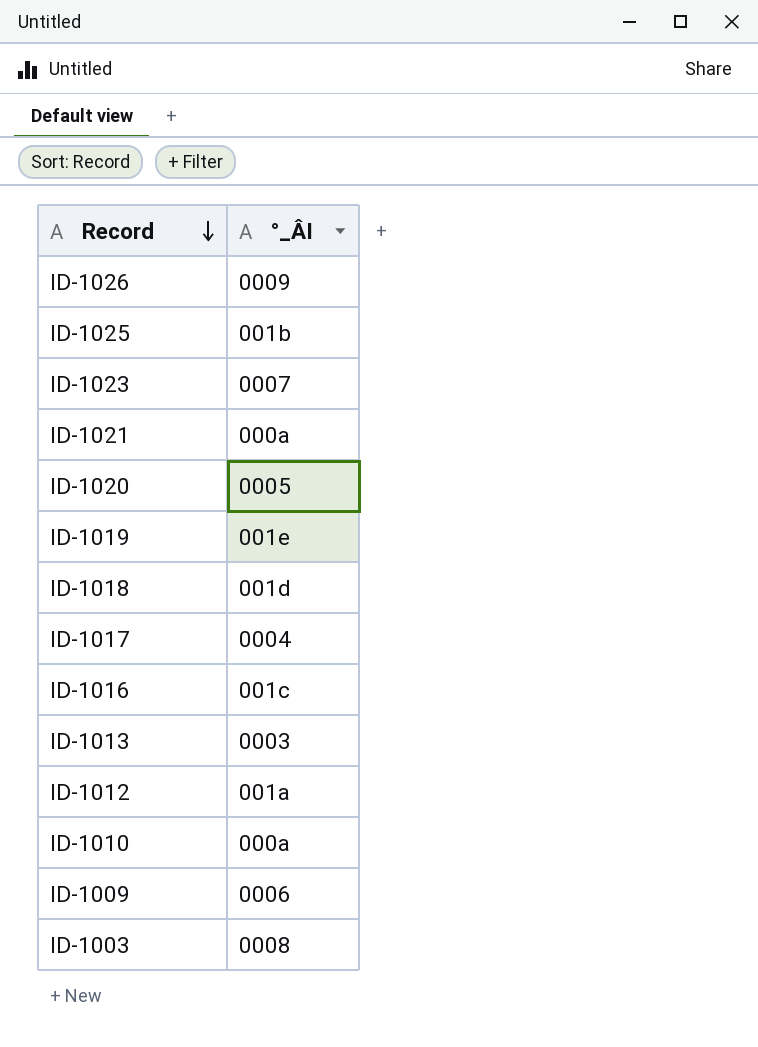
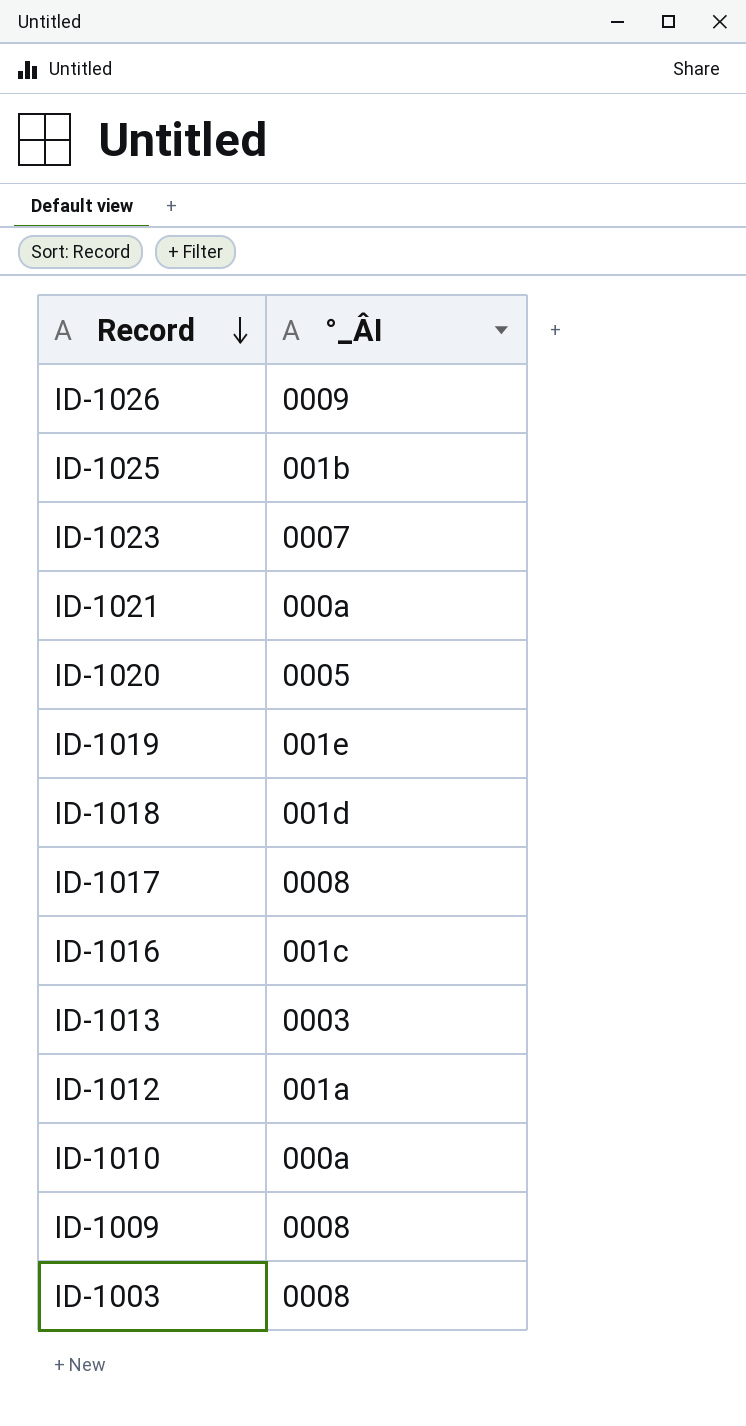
ID-1017 | °_ÂI: 0004 -> 0008
ID-1009 | °_ÂI: 0006 -> 0008

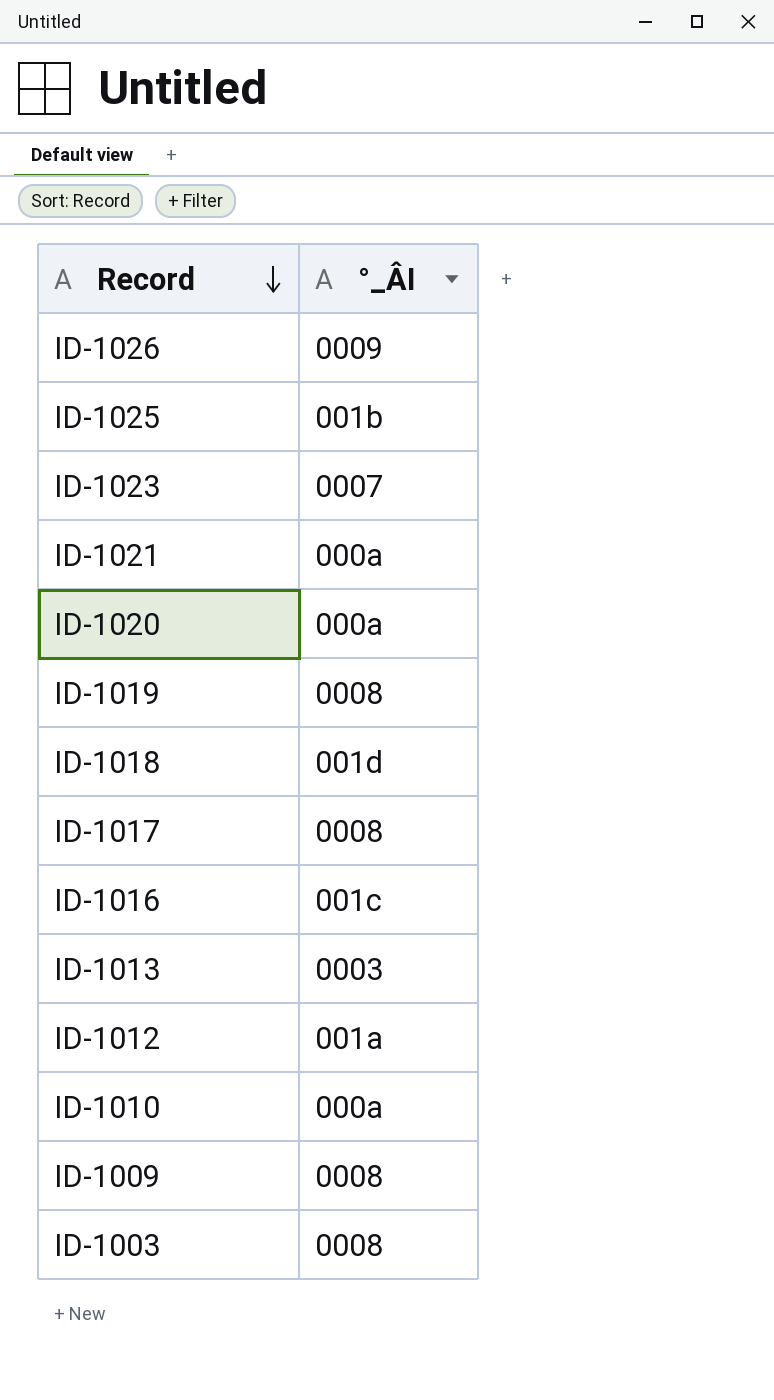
ID-1020 | °_ÂI: 0005 -> 000a
ID-1019 | °_ÂI: 001e -> 0008

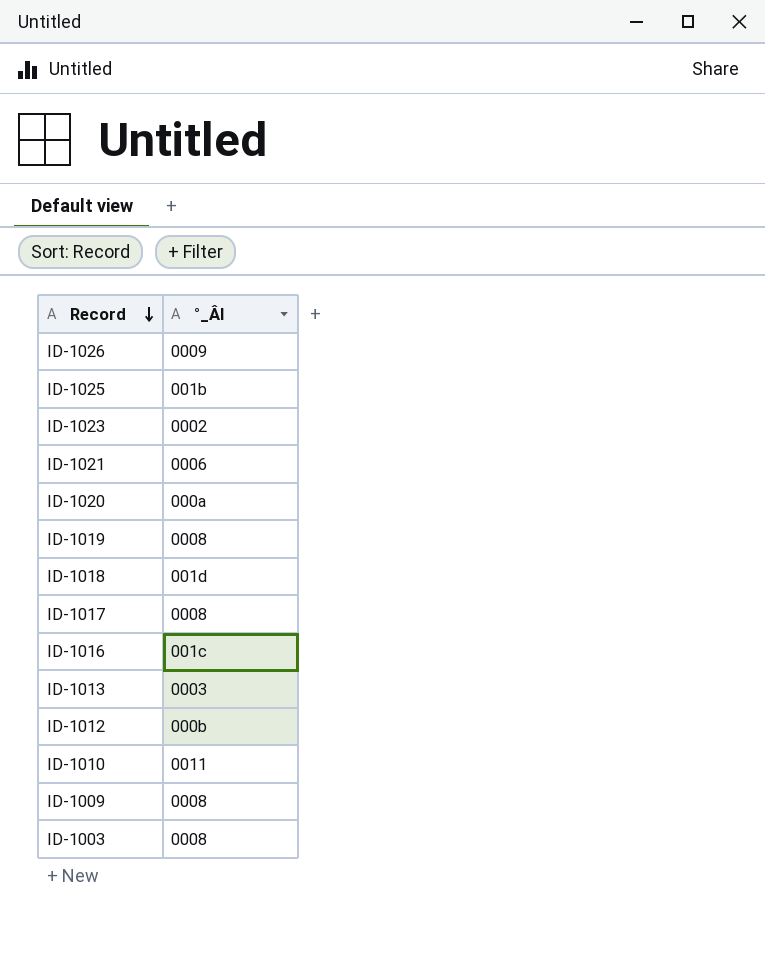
ID-1023 | °_ÂI: 0007 -> 0002
ID-1021 | °_ÂI: 000a -> 0006
ID-1012 | °_ÂI: 001a -> 000b
ID-1010 | °_ÂI: 000a -> 0011

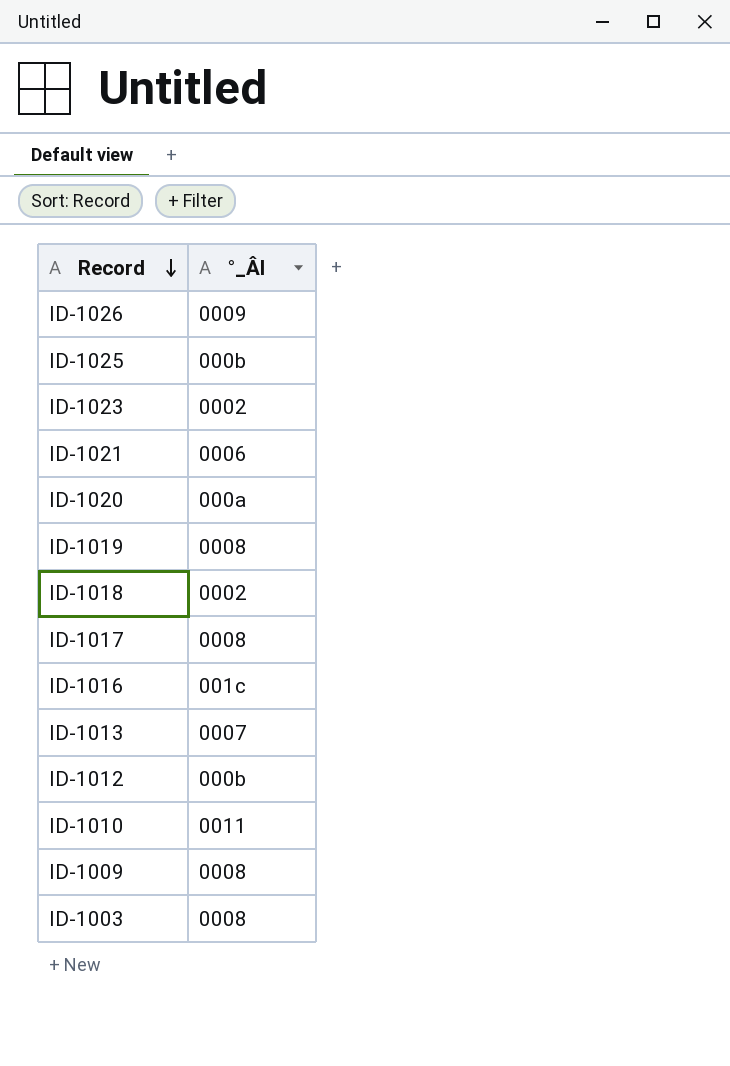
ID-1025 | °_ÂI: 001b -> 000b
ID-1018 | °_ÂI: 001d -> 0002
ID-1013 | °_ÂI: 0003 -> 0007

